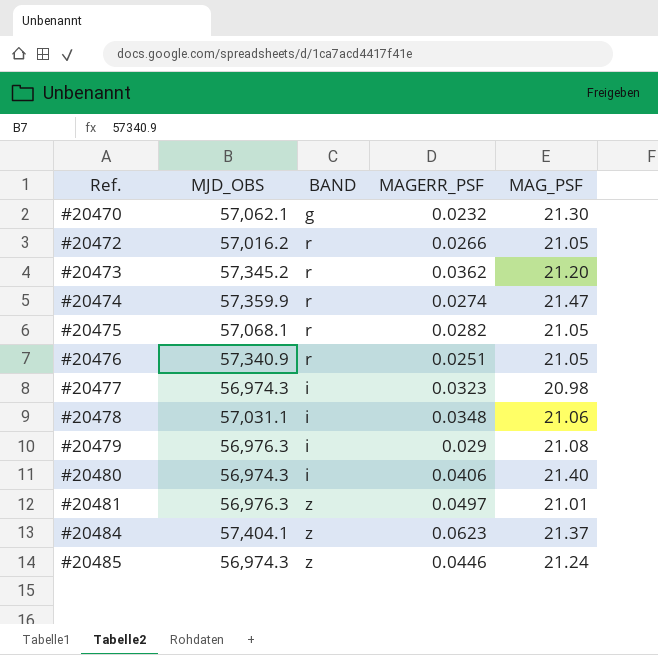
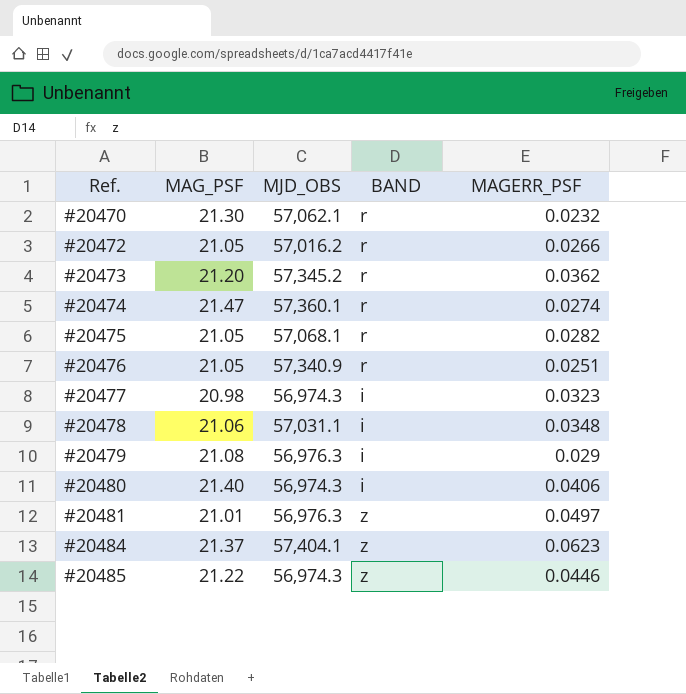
column MAG_PSF | position: 5 -> 2
#20470 | BAND: g -> r
#20474 | MJD_OBS: 57,359.9 -> 57,360.1
#20485 | MAG_PSF: 21.24 -> 21.22

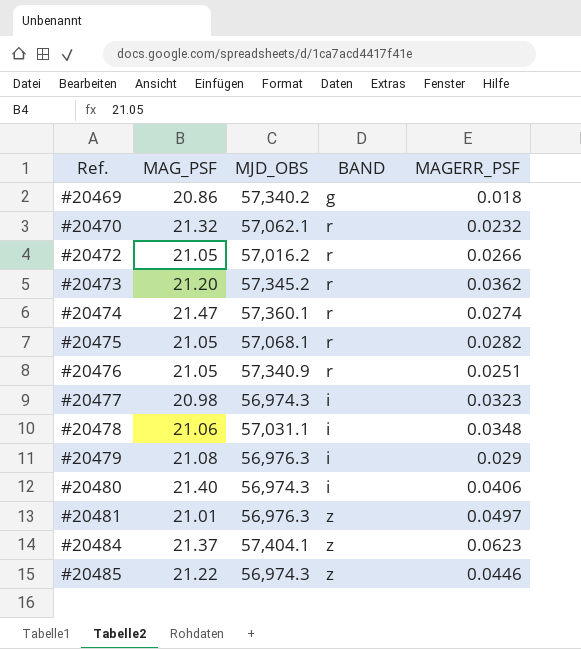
row #20469: none -> 20.86 | 57,340.2 | g | 0.018
#20470 | MAG_PSF: 21.30 -> 21.32

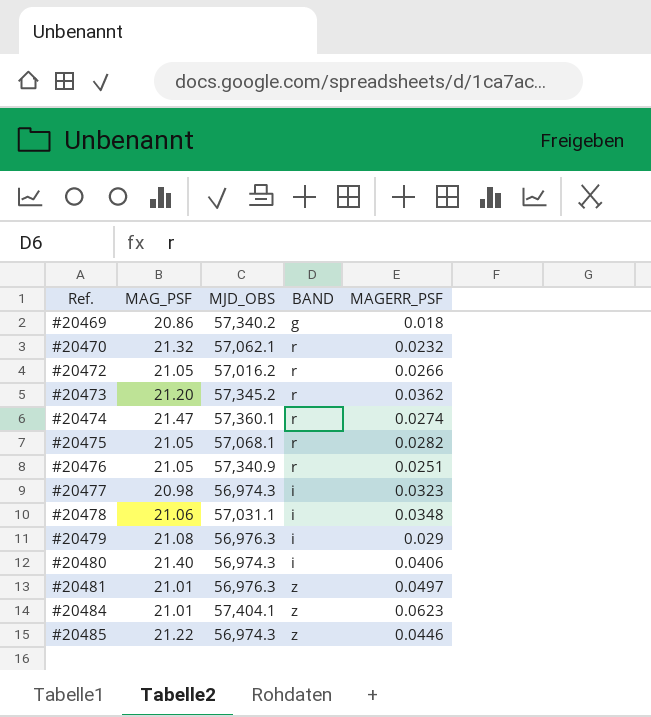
#20484 | MAG_PSF: 21.37 -> 21.01

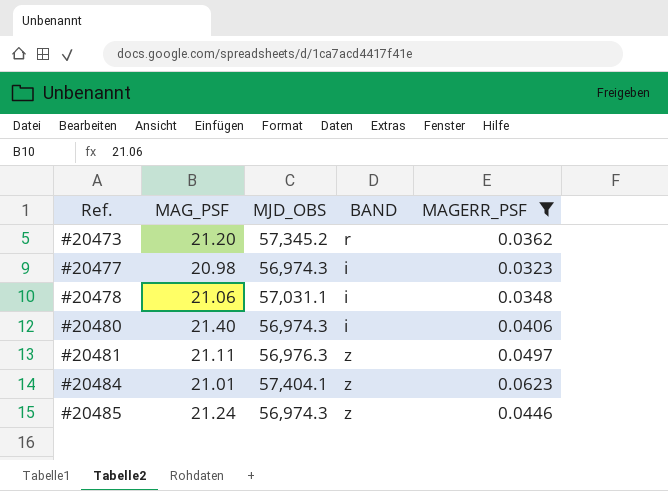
filter: none -> MAGERR_PSF >= 0.0323
#20481 | MAG_PSF: 21.01 -> 21.11
#20485 | MAG_PSF: 21.22 -> 21.24

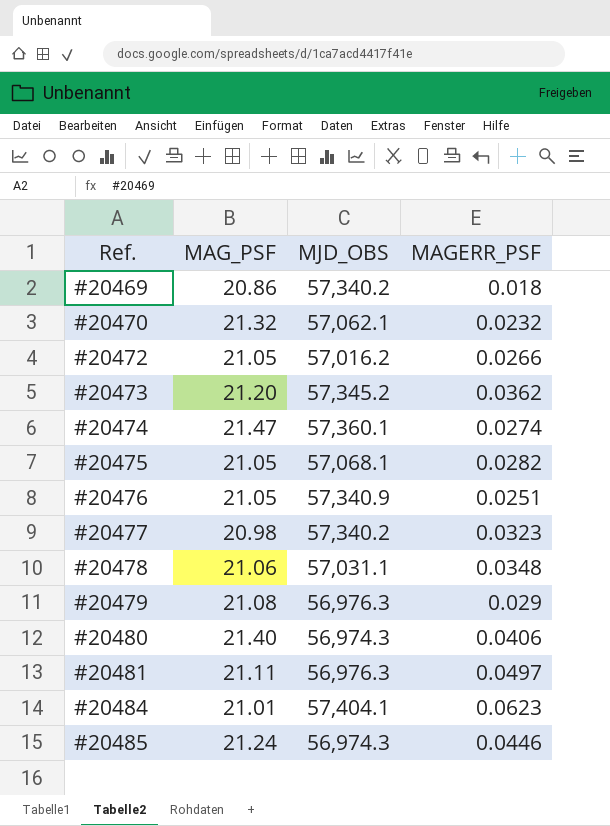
filter: MAGERR_PSF >= 0.0323 -> none
column BAND | position: 4 -> none
#20477 | MJD_OBS: 56,974.3 -> 57,340.2

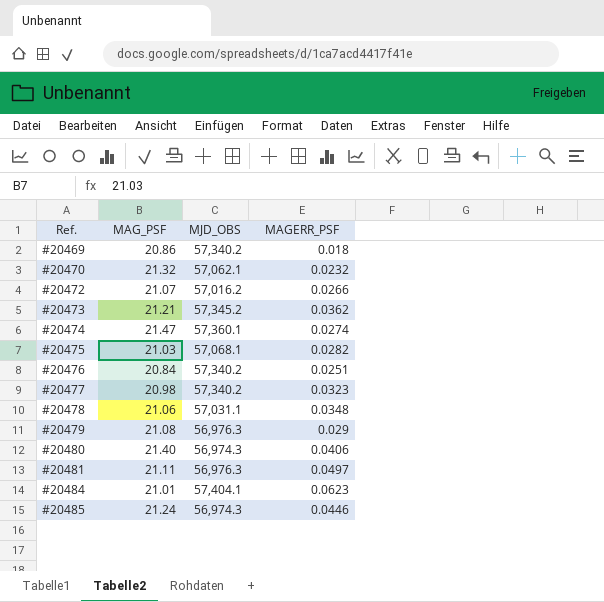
#20472 | MAG_PSF: 21.05 -> 21.07
#20473 | MAG_PSF: 21.20 -> 21.21
#20475 | MAG_PSF: 21.05 -> 21.03
#20476 | MAG_PSF: 21.05 -> 20.84
#20476 | MJD_OBS: 57,340.9 -> 57,340.2

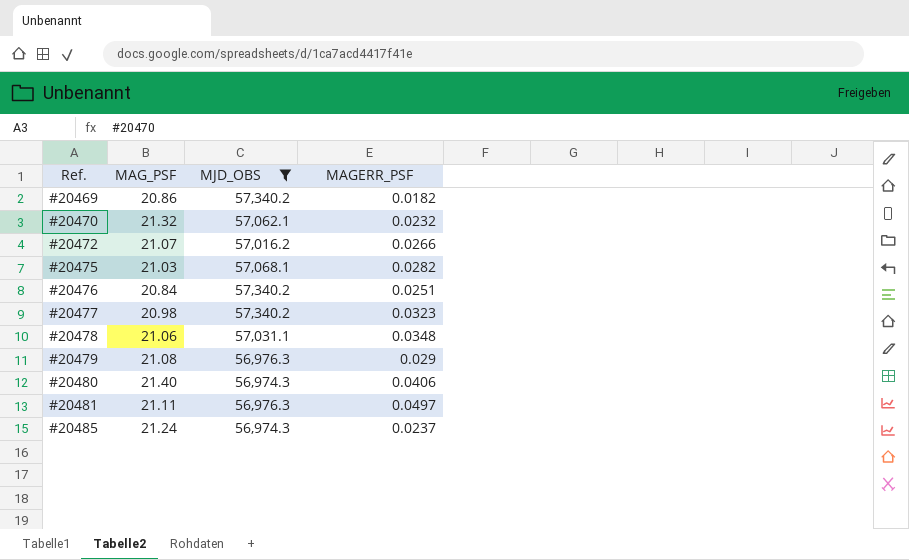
filter: none -> MJD_OBS <= 57,340.2
#20469 | MAGERR_PSF: 0.018 -> 0.0182
#20485 | MAGERR_PSF: 0.0446 -> 0.0237

